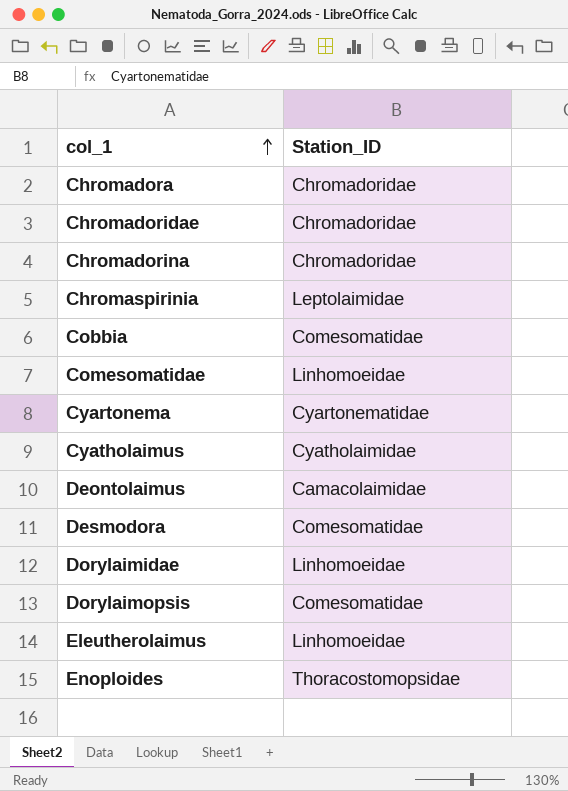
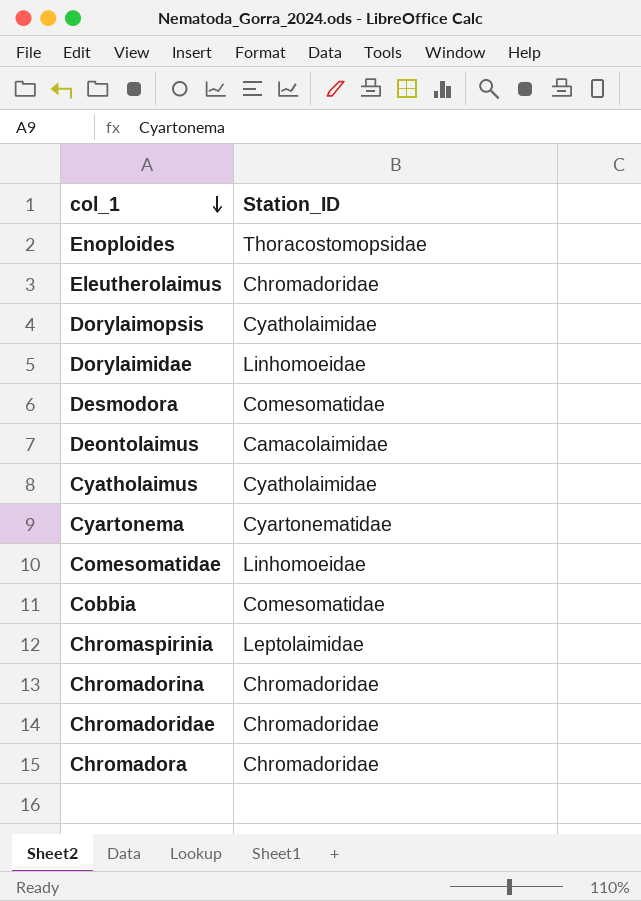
row order: col_1 ascending -> col_1 descending
Eleutherolaimus | Station_ID: Linhomoeidae -> Chromadoridae
Dorylaimopsis | Station_ID: Comesomatidae -> Cyatholaimidae

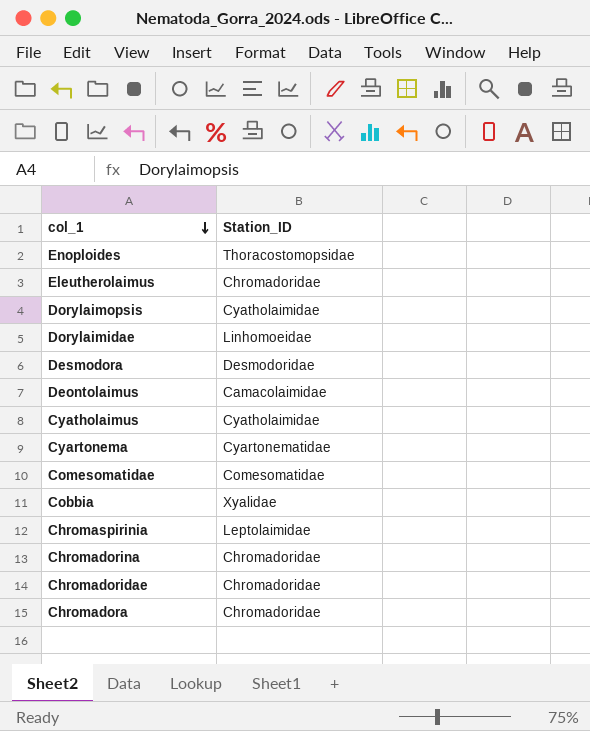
Desmodora | Station_ID: Comesomatidae -> Desmodoridae
Comesomatidae | Station_ID: Linhomoeidae -> Comesomatidae
Cobbia | Station_ID: Comesomatidae -> Xyalidae

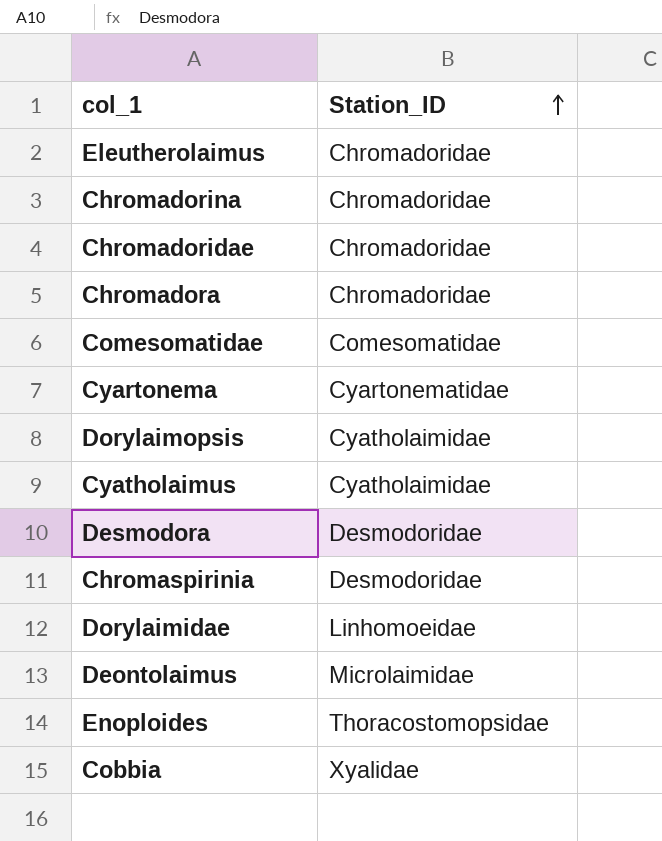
row order: col_1 descending -> Station_ID ascending
Chromaspirinia | Station_ID: Leptolaimidae -> Desmodoridae
Deontolaimus | Station_ID: Camacolaimidae -> Microlaimidae

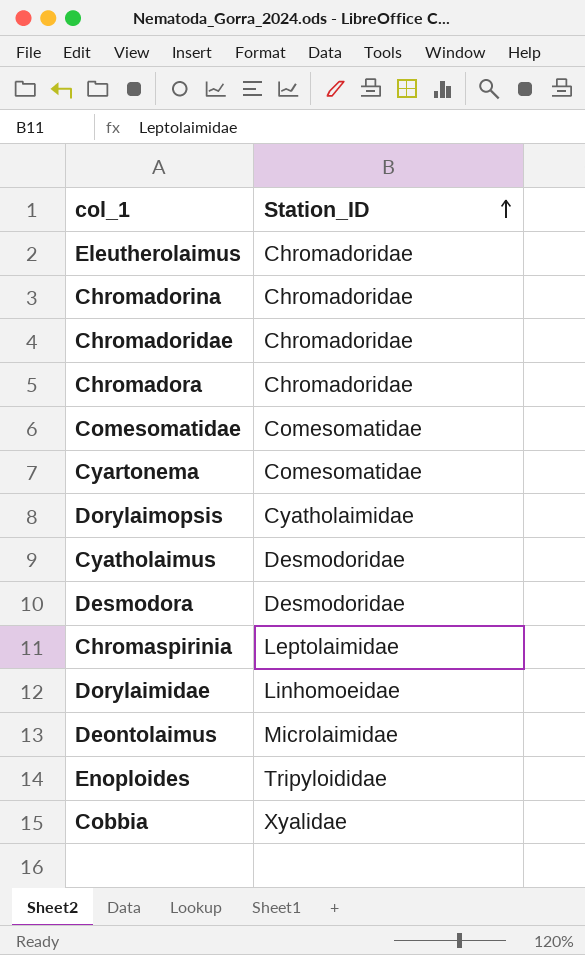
Cyartonema | Station_ID: Cyartonematidae -> Comesomatidae
Cyatholaimus | Station_ID: Cyatholaimidae -> Desmodoridae
Chromaspirinia | Station_ID: Desmodoridae -> Leptolaimidae
Enoploides | Station_ID: Thoracostomopsidae -> Tripyloididae

